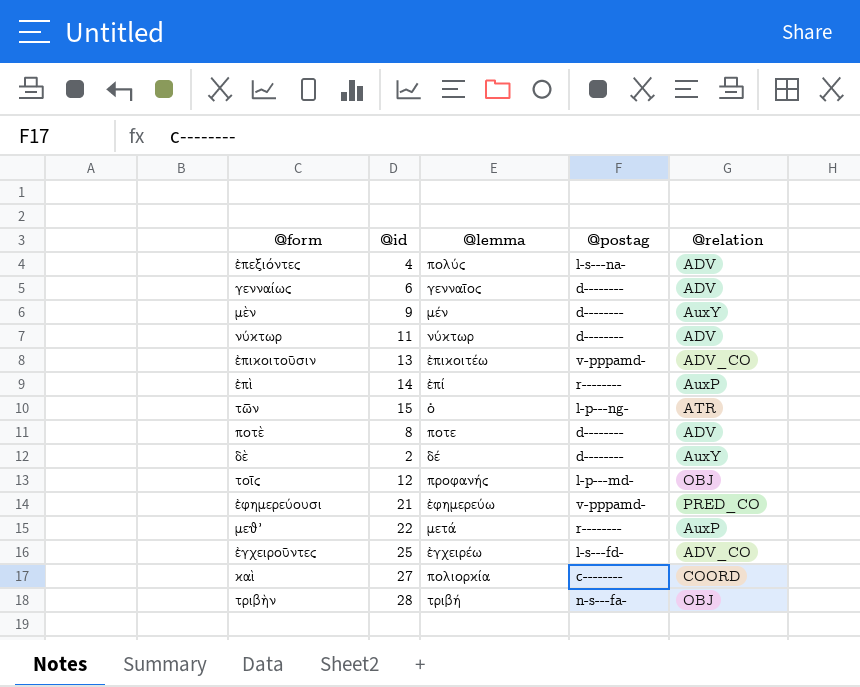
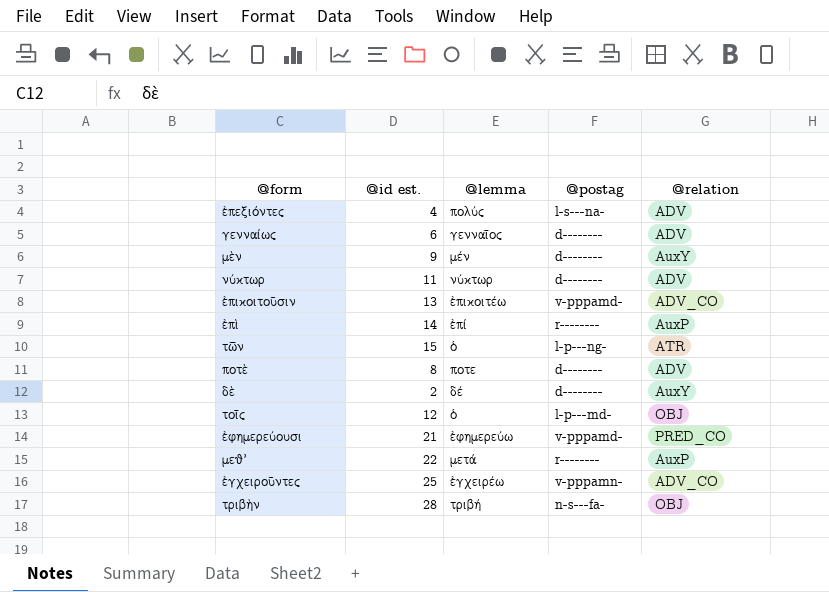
column name: @id -> @id est.
row καὶ: 27 | πολιορκία | c-------- | COORD -> none
τοῖς | @lemma: προφανής -> ὁ
ἐγχειροῦντες | @postag: l-s---fd- -> v-pppamn-

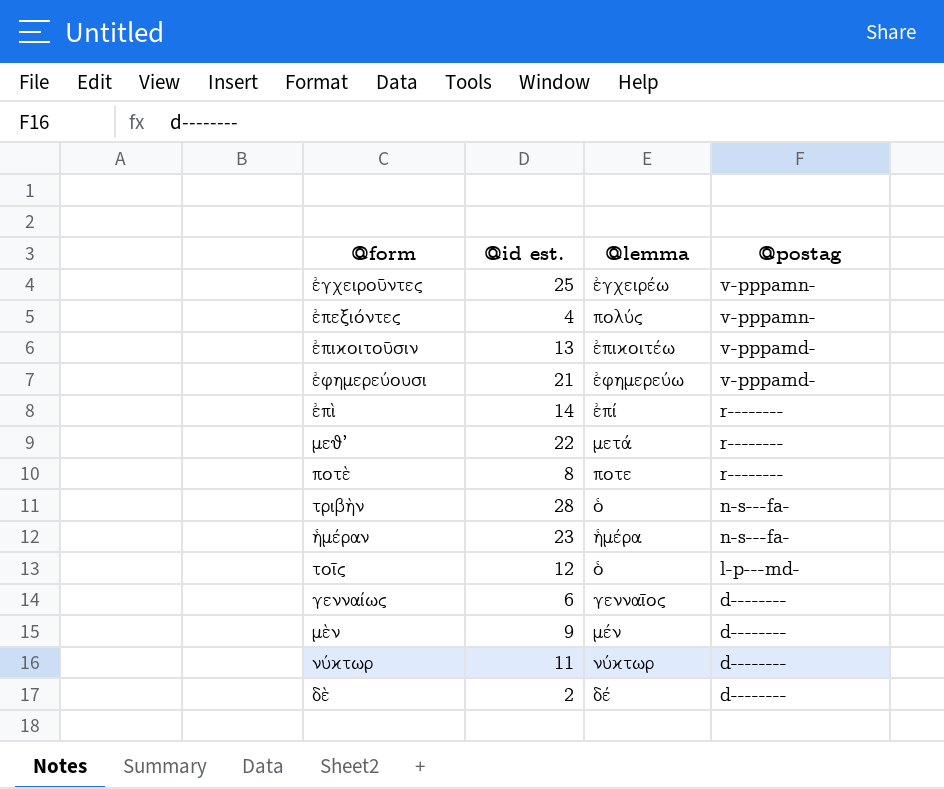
row order: none -> @postag descending
column @relation | position: 5 -> none
row τῶν: 15 | ὁ | l-p---ng- | ATR -> none
ἐπεξιόντες | @postag: l-s---na- -> v-pppamn-
ποτὲ | @postag: d-------- -> r--------
τριβὴν | @lemma: τριβή -> ὁ
row ἡμέραν: none -> 23 | ἡμέρα | n-s---fa-

